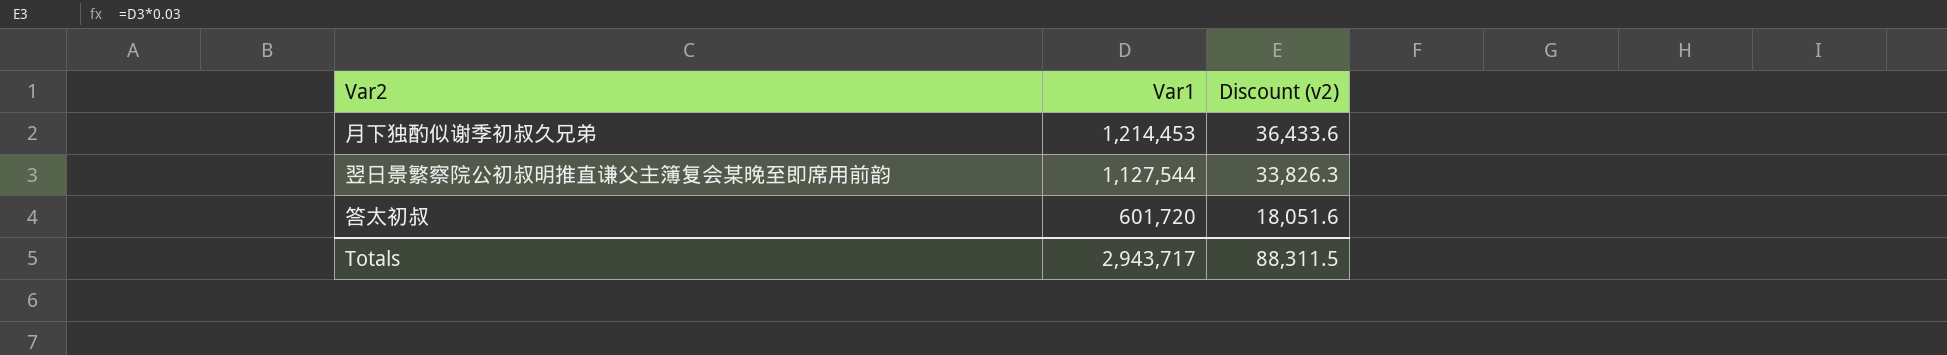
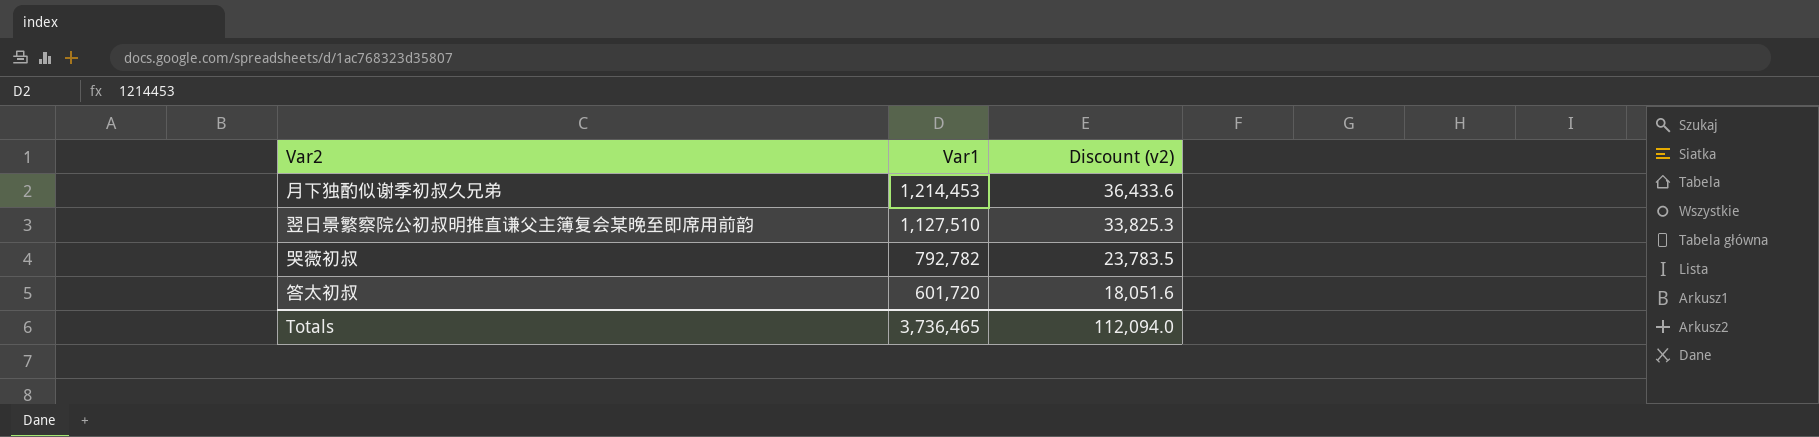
翌日景繁察院公初叔明推直谦父主簿复会某晚至即席用前韵 | Var1: 1,127,544 -> 1,127,510
翌日景繁察院公初叔明推直谦父主簿复会某晚至即席用前韵 | Discount (v2): 33,826.3 -> 33,825.3
row 哭薇初叔: none -> 792,782 | 23,783.5
Totals | Var1: 2,943,717 -> 3,736,465
Totals | Discount (v2): 88,311.5 -> 112,094.0

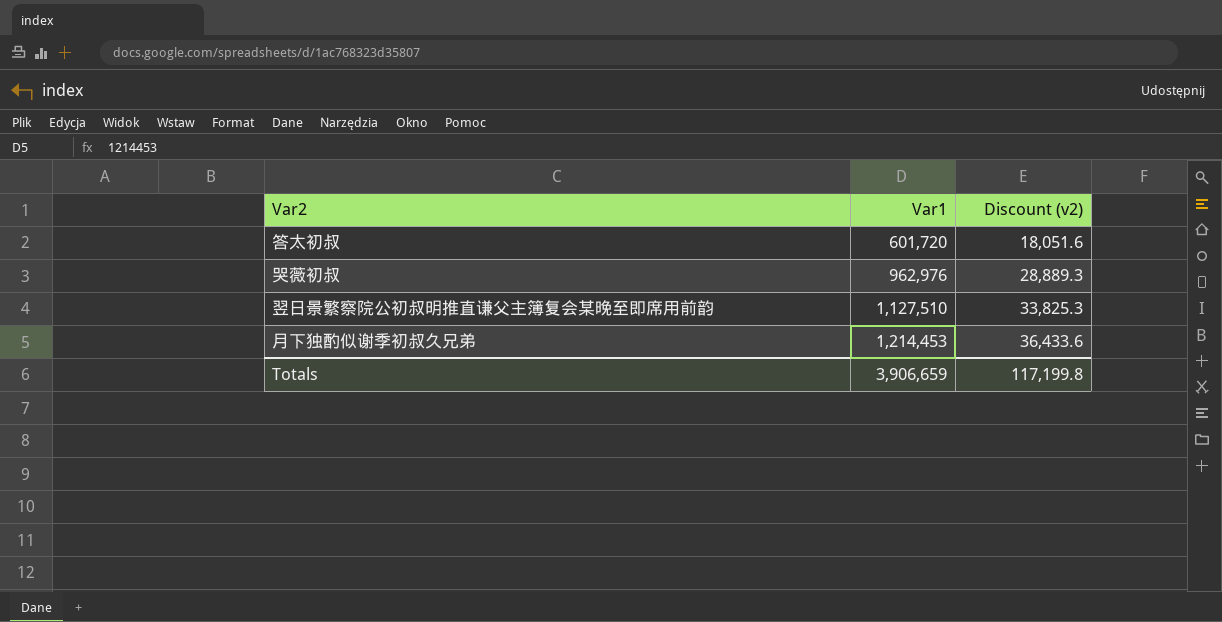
row order: Var1 descending -> Var1 ascending
哭薇初叔 | Var1: 792,782 -> 962,976
哭薇初叔 | Discount (v2): 23,783.5 -> 28,889.3
Totals | Var1: 3,736,465 -> 3,906,659
Totals | Discount (v2): 112,094.0 -> 117,199.8

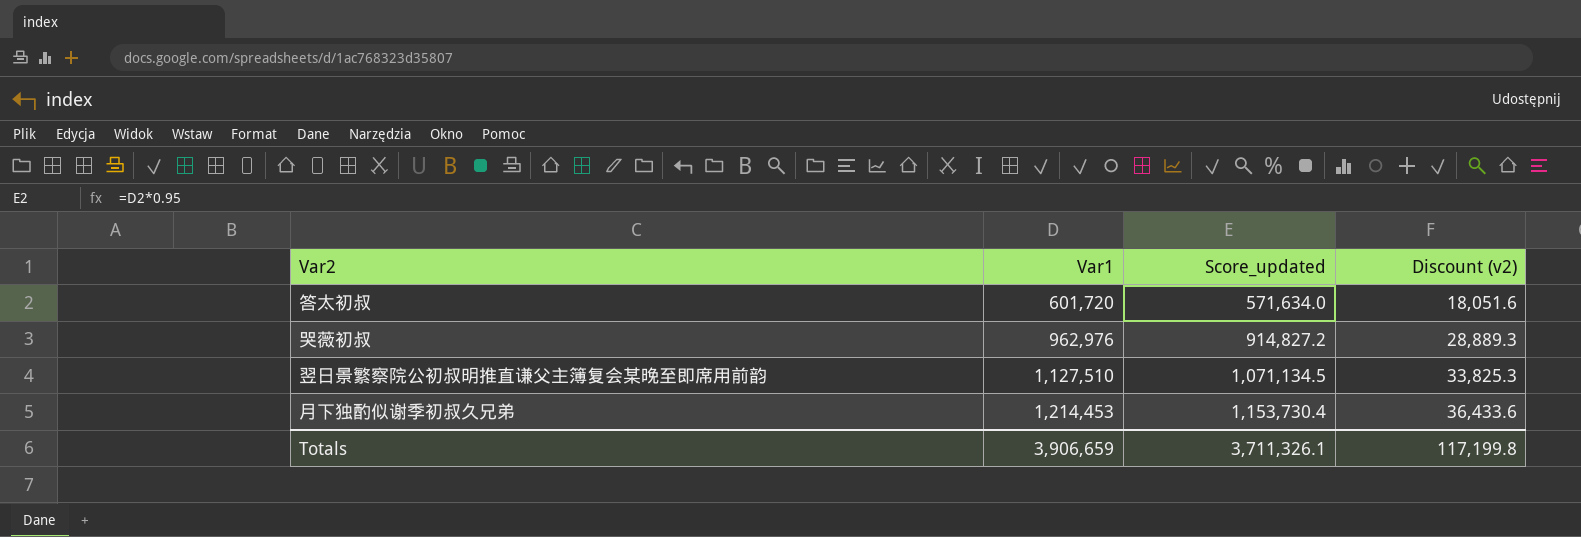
column Score_updated | formula: none -> [Var1] * 0.95

